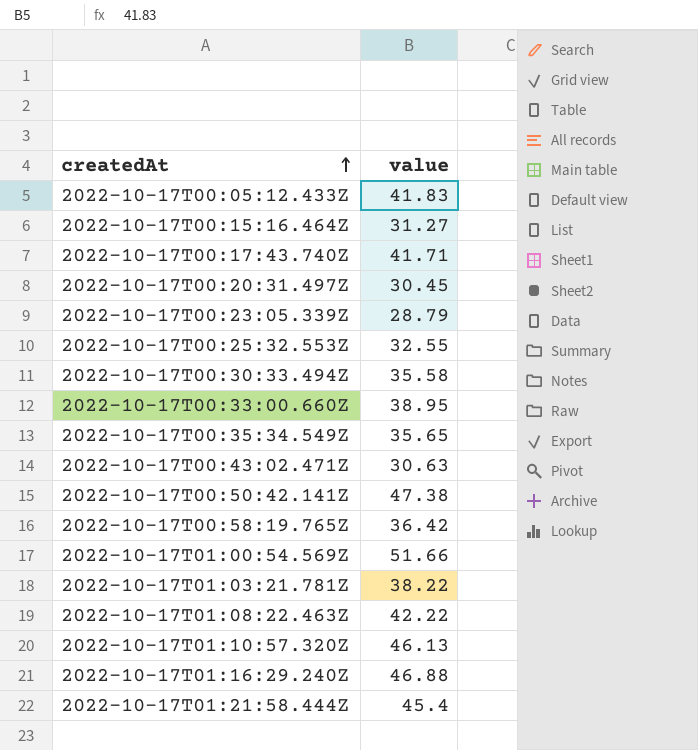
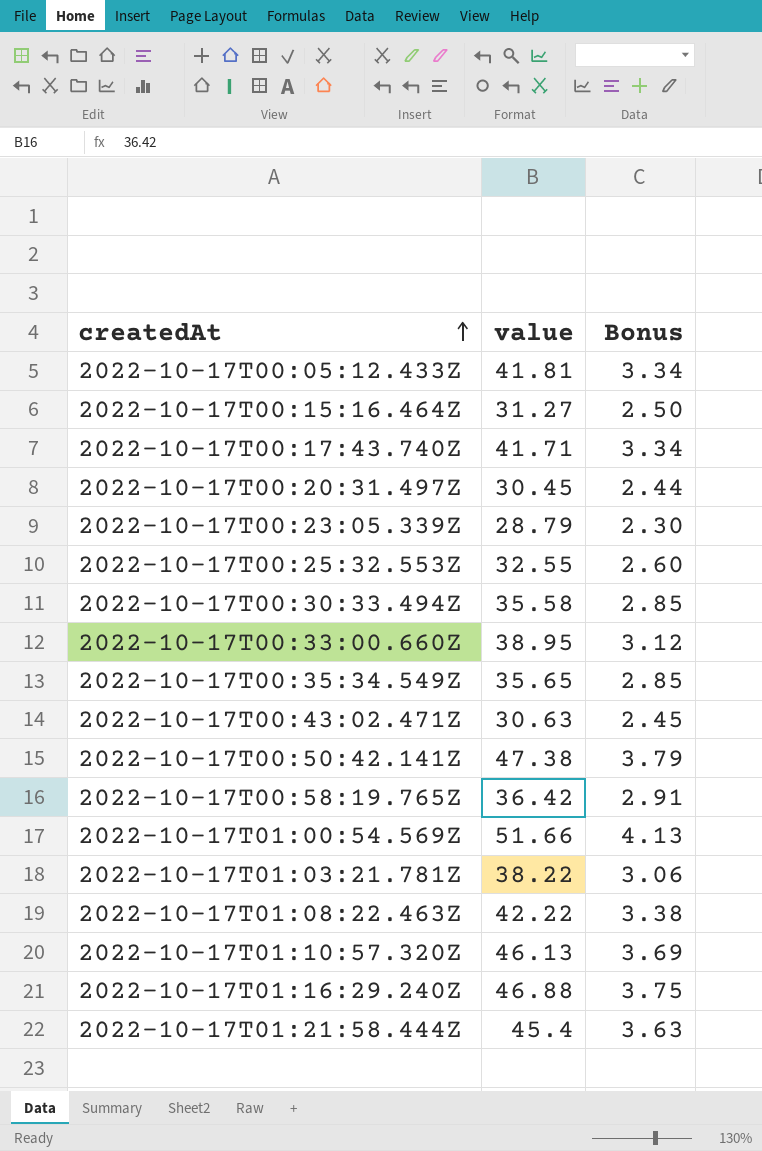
column Bonus | formula: none -> [value] * 0.08
2022-10-17T00:05:12.433Z | value: 41.83 -> 41.81

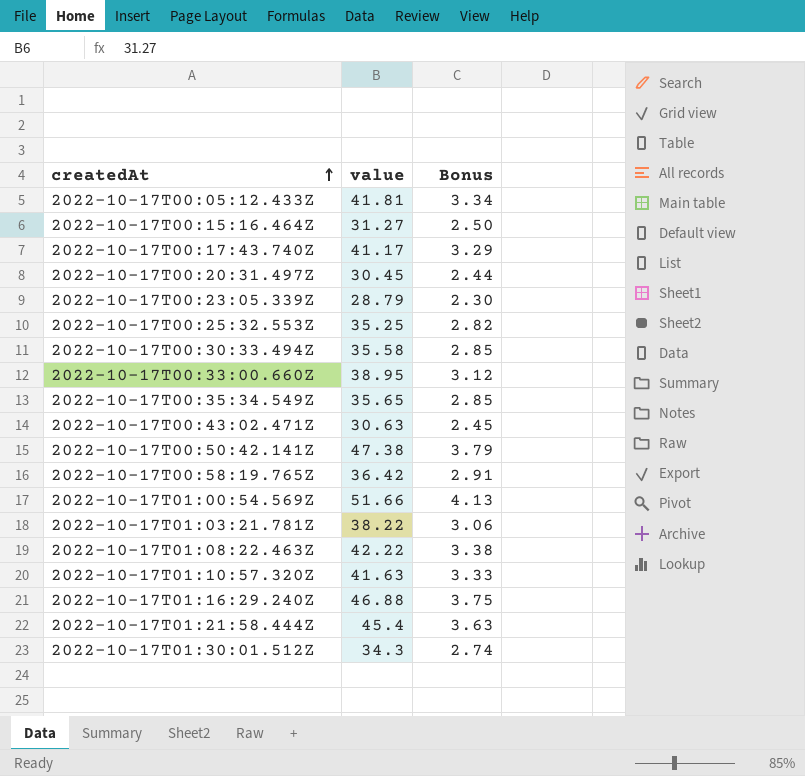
2022-10-17T00:17:43.740Z | value: 41.71 -> 41.17
2022-10-17T00:17:43.740Z | Bonus: 3.34 -> 3.29
2022-10-17T00:25:32.553Z | value: 32.55 -> 35.25
2022-10-17T00:25:32.553Z | Bonus: 2.60 -> 2.82
2022-10-17T01:10:57.320Z | value: 46.13 -> 41.63
2022-10-17T01:10:57.320Z | Bonus: 3.69 -> 3.33
row 2022-10-17T01:30:01.512Z: none -> 34.3 | 2.74

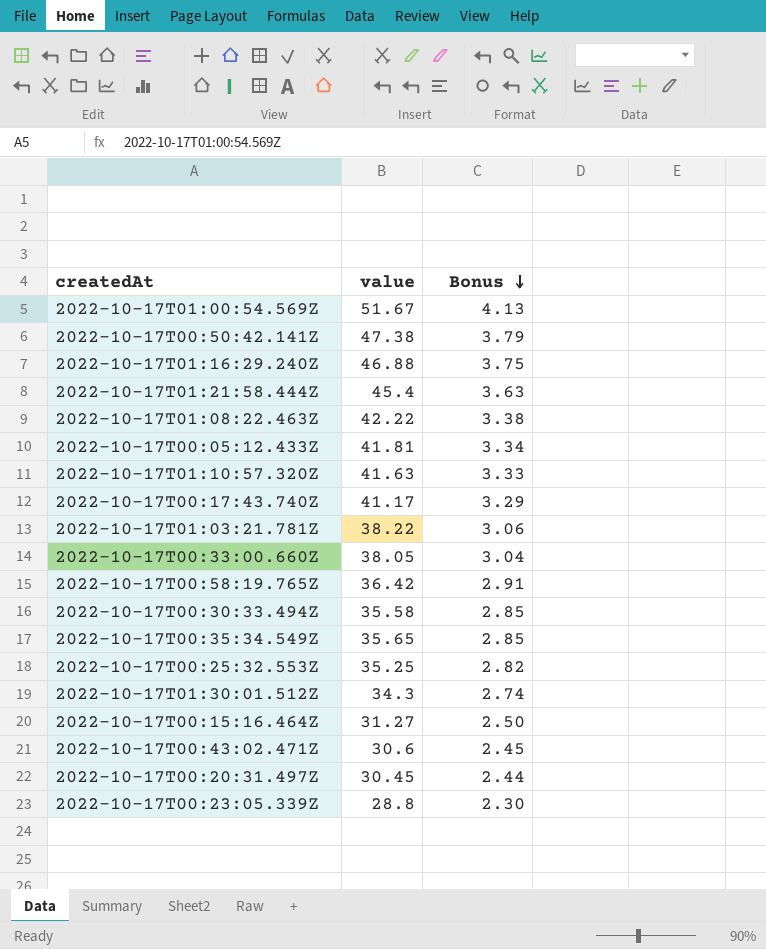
row order: createdAt ascending -> Bonus descending
2022-10-17T01:00:54.569Z | value: 51.66 -> 51.67
2022-10-17T00:33:00.660Z | value: 38.95 -> 38.05
2022-10-17T00:33:00.660Z | Bonus: 3.12 -> 3.04
2022-10-17T00:43:02.471Z | value: 30.63 -> 30.6
2022-10-17T00:23:05.339Z | value: 28.79 -> 28.8

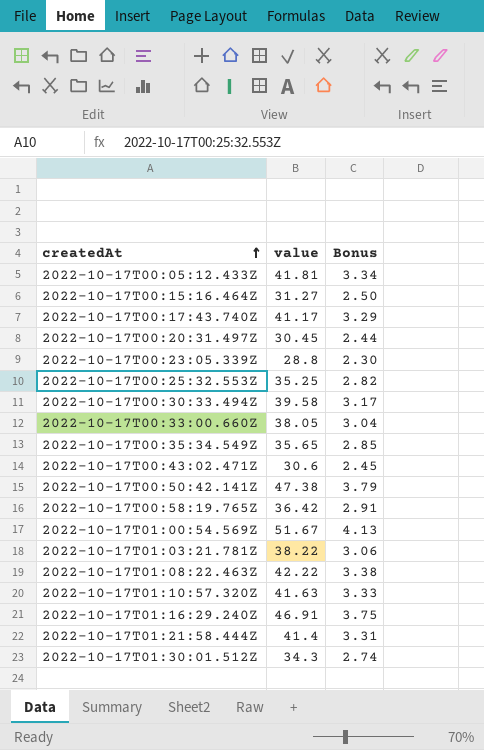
row order: Bonus descending -> createdAt ascending
2022-10-17T00:30:33.494Z | value: 35.58 -> 39.58
2022-10-17T00:30:33.494Z | Bonus: 2.85 -> 3.17
2022-10-17T01:16:29.240Z | value: 46.88 -> 46.91
2022-10-17T01:21:58.444Z | value: 45.4 -> 41.4
2022-10-17T01:21:58.444Z | Bonus: 3.63 -> 3.31

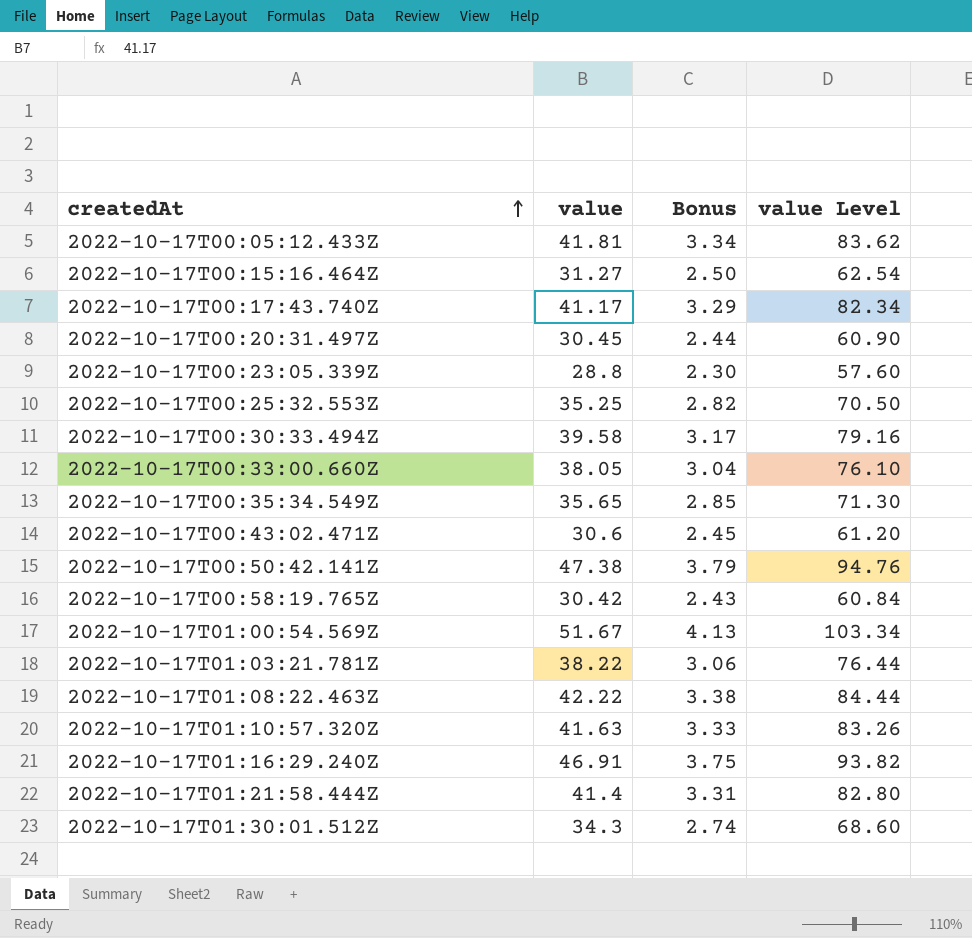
column value Level | formula: none -> [value] * 2
2022-10-17T00:58:19.765Z | value: 36.42 -> 30.42
2022-10-17T00:58:19.765Z | Bonus: 2.91 -> 2.43

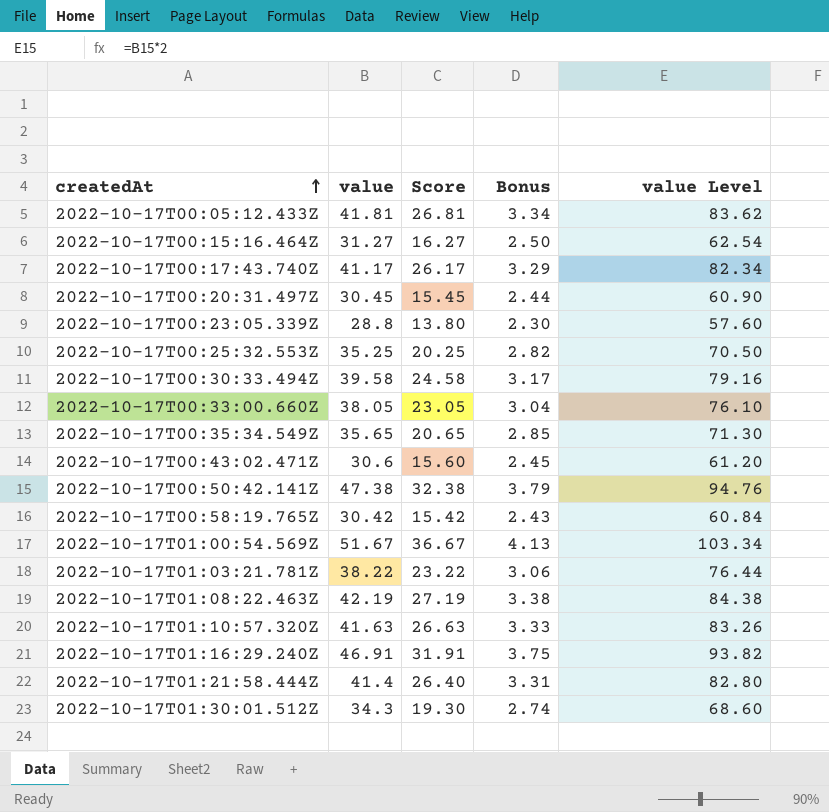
column Score | formula: none -> [value] - 15
2022-10-17T01:08:22.463Z | value: 42.22 -> 42.19
2022-10-17T01:08:22.463Z | value Level: 84.44 -> 84.38

